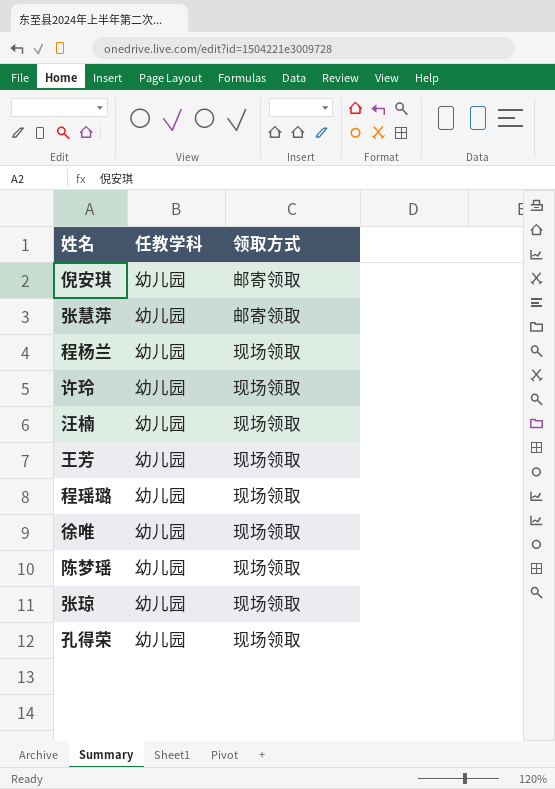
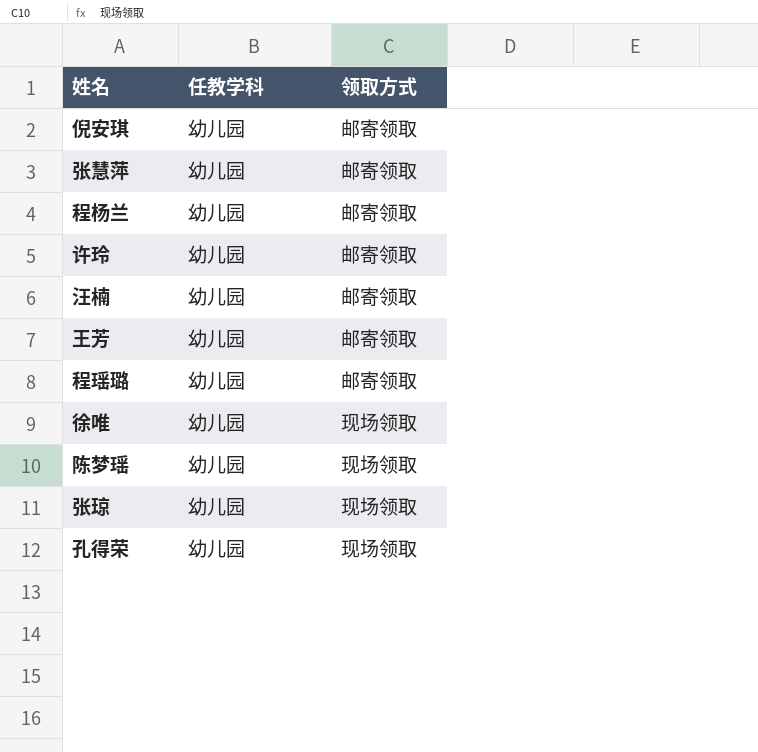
程杨兰 | 领取方式: 现场领取 -> 邮寄领取
许玲 | 领取方式: 现场领取 -> 邮寄领取
汪楠 | 领取方式: 现场领取 -> 邮寄领取
王芳 | 领取方式: 现场领取 -> 邮寄领取
程瑶璐 | 领取方式: 现场领取 -> 邮寄领取

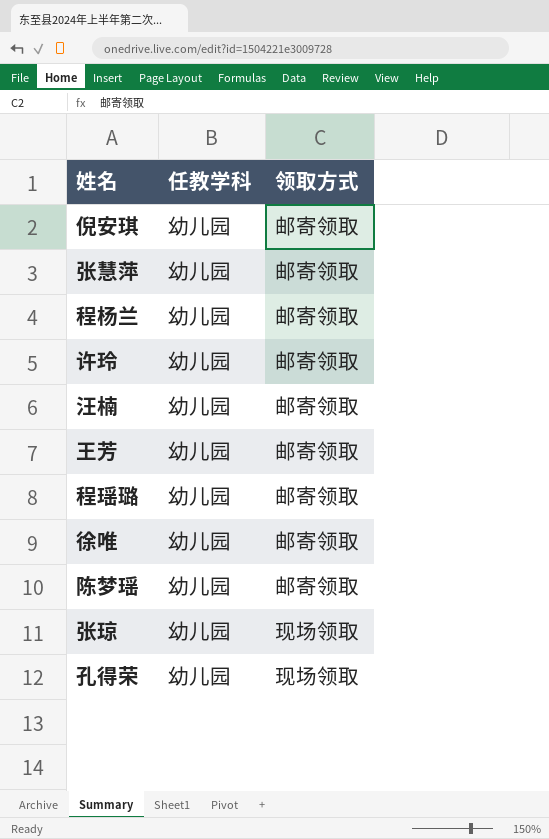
徐唯 | 领取方式: 现场领取 -> 邮寄领取
陈梦瑶 | 领取方式: 现场领取 -> 邮寄领取

